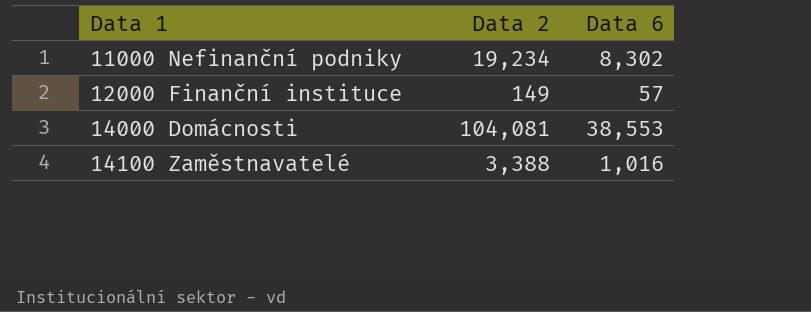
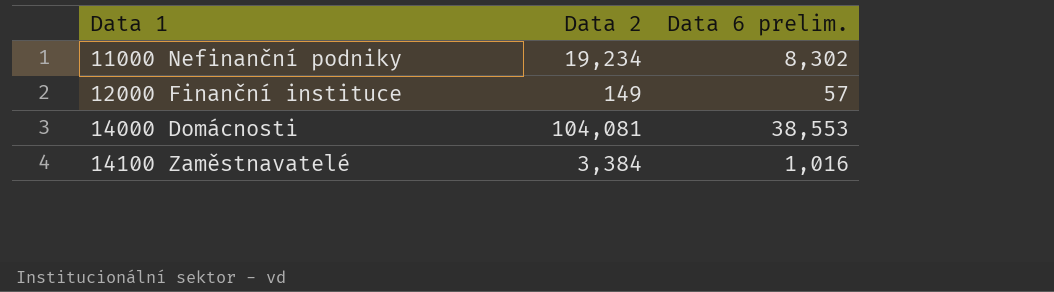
column name: Data 6 -> Data 6 prelim.
14100 Zaměstnavatelé | Data 2: 3,388 -> 3,384

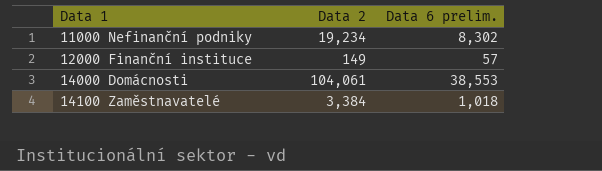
14000 Domácnosti | Data 2: 104,081 -> 104,061
14100 Zaměstnavatelé | Data 6 prelim.: 1,016 -> 1,018

